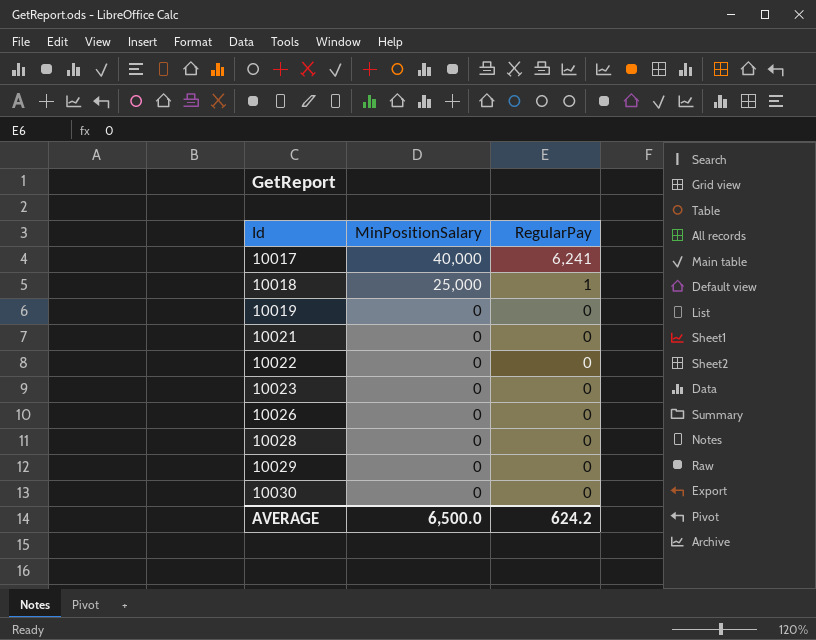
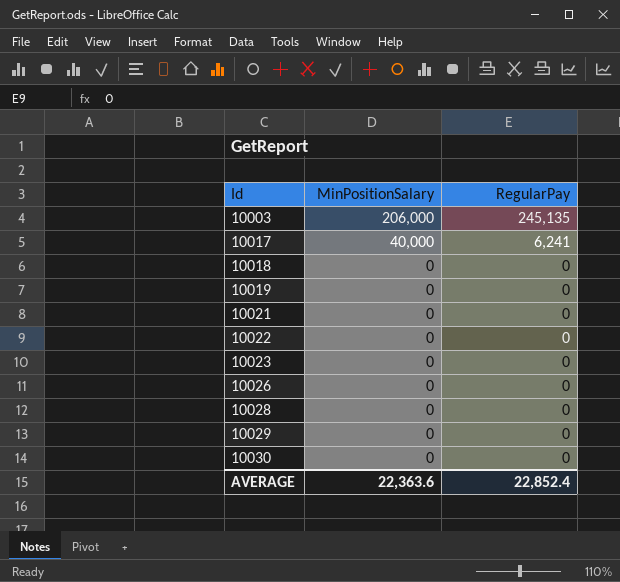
row 10003: none -> 206,000 | 245,135
10018 | MinPositionSalary: 25,000 -> 0
10018 | RegularPay: 1 -> 0
AVERAGE | MinPositionSalary: 6,500.0 -> 22,363.6
AVERAGE | RegularPay: 624.2 -> 22,852.4

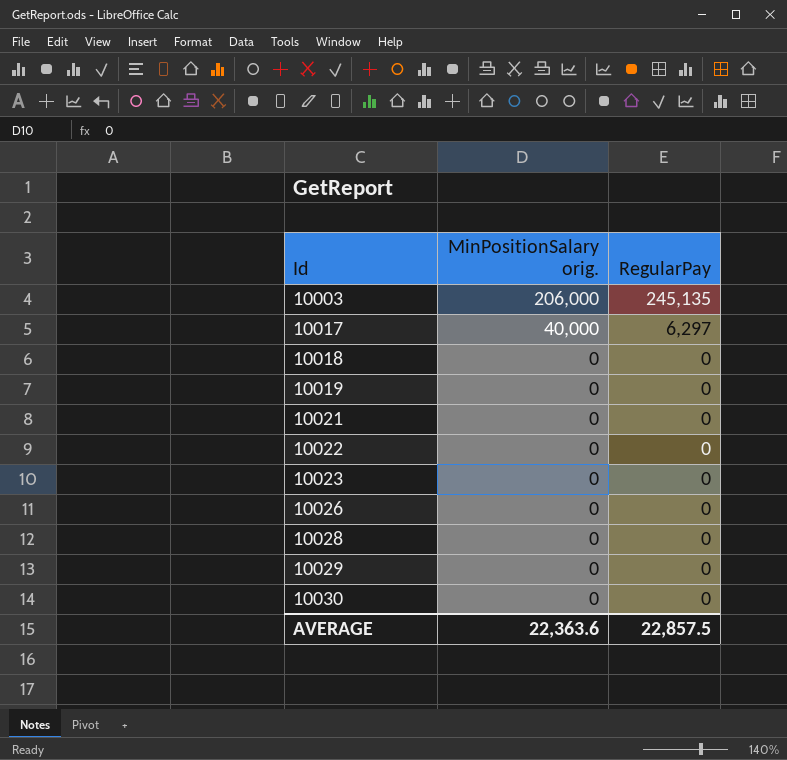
column name: MinPositionSalary -> MinPositionSalary orig.
10017 | RegularPay: 6,241 -> 6,297
AVERAGE | RegularPay: 22,852.4 -> 22,857.5

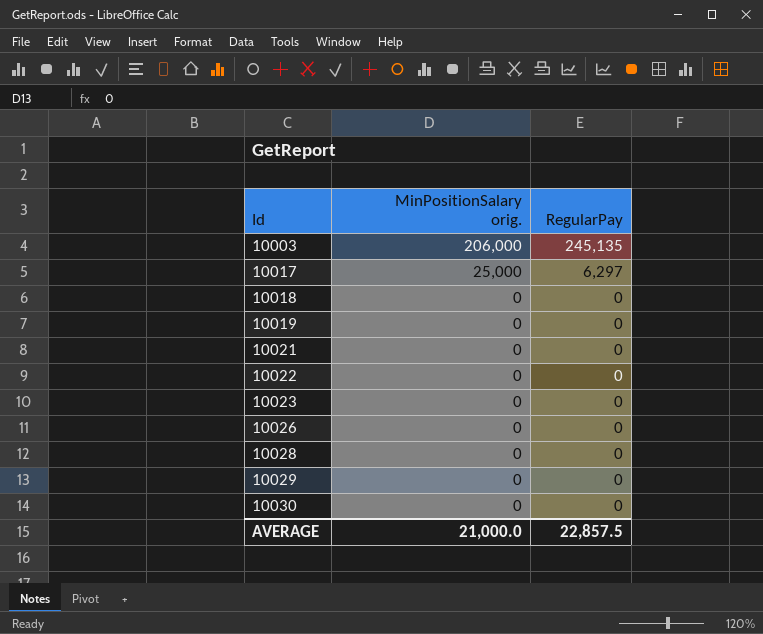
10017 | MinPositionSalary orig.: 40,000 -> 25,000
AVERAGE | MinPositionSalary orig.: 22,363.6 -> 21,000.0

